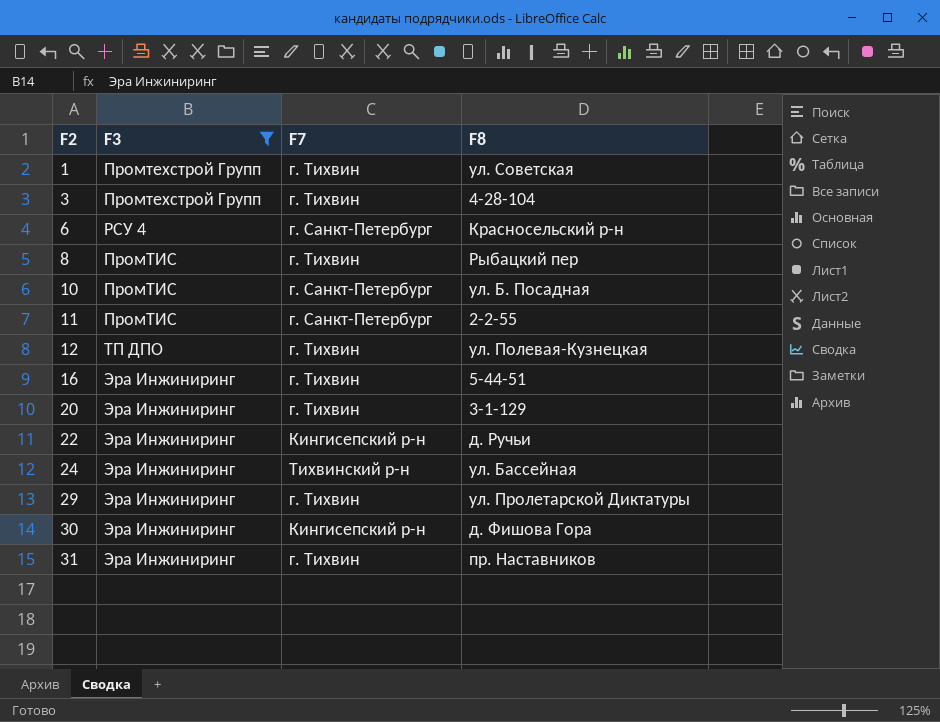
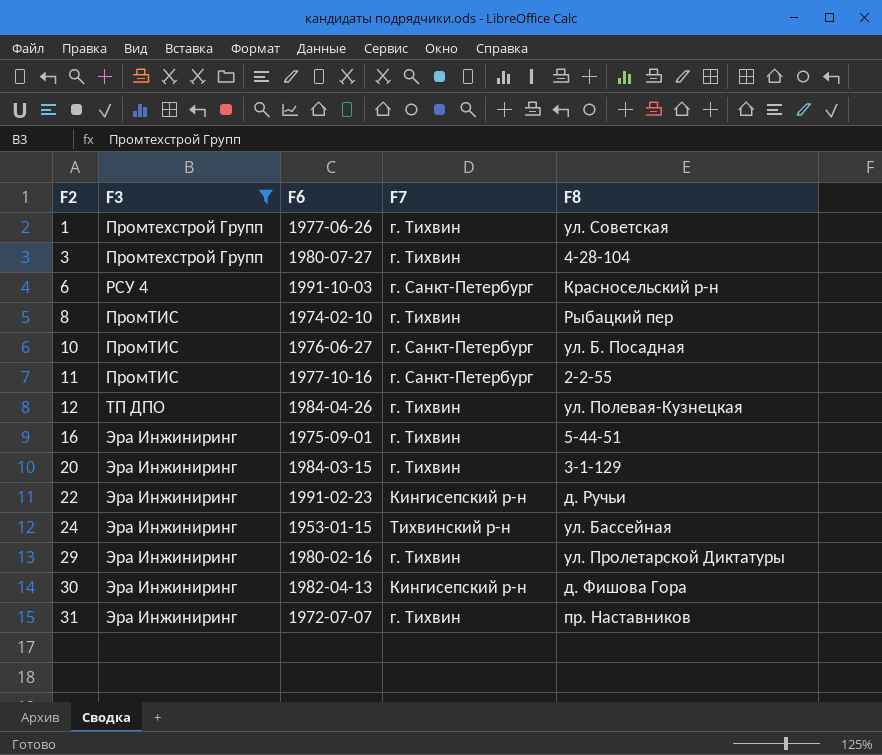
column F6 | position: none -> 3

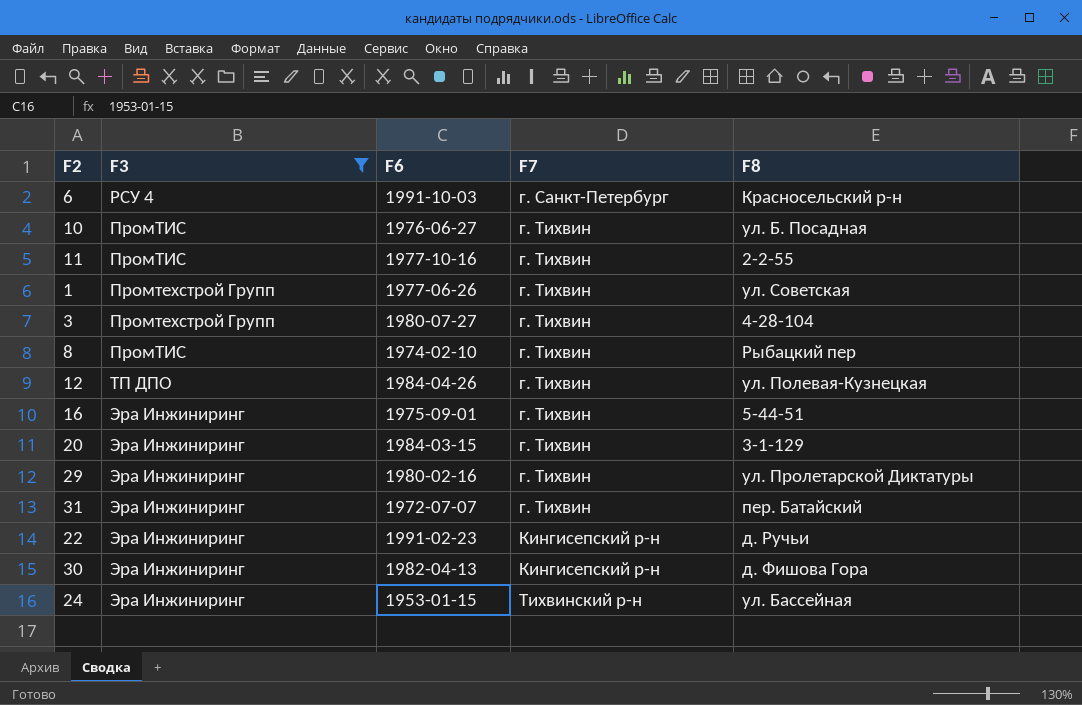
row order: F2 ascending -> F7 ascending
10 | F7: г. Санкт-Петербург -> г. Тихвин
11 | F7: г. Санкт-Петербург -> г. Тихвин
31 | F8: пр. Наставников -> пер. Батайский

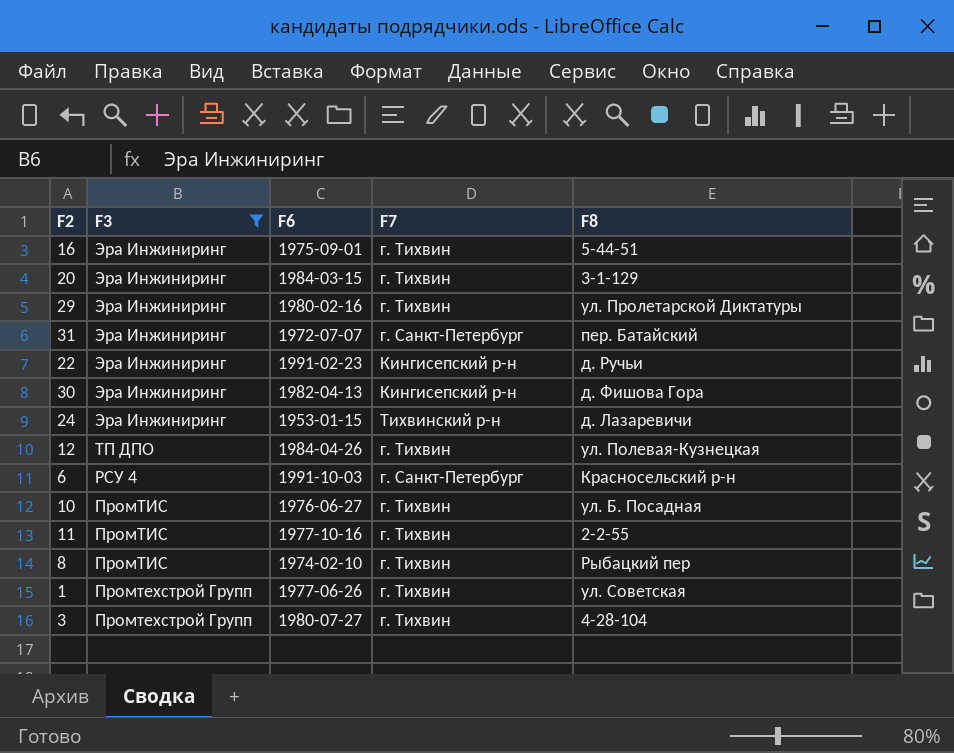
row order: F7 ascending -> F3 descending
31 | F7: г. Тихвин -> г. Санкт-Петербург
24 | F8: ул. Бассейная -> д. Лазаревичи

